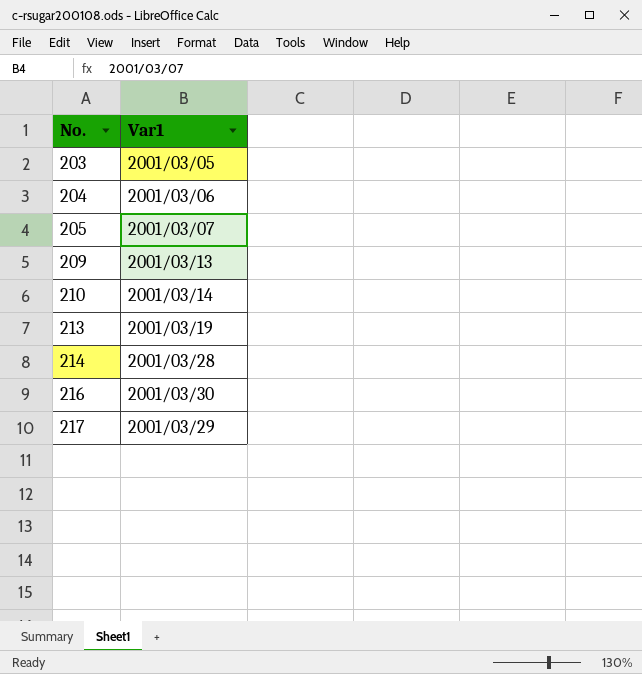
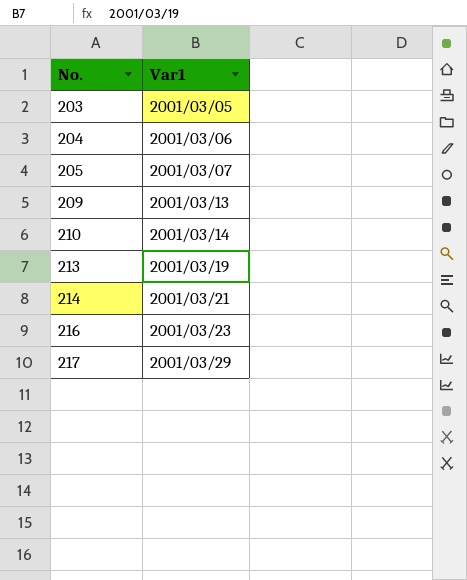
214 | Var1: 2001/03/28 -> 2001/03/21
216 | Var1: 2001/03/30 -> 2001/03/23

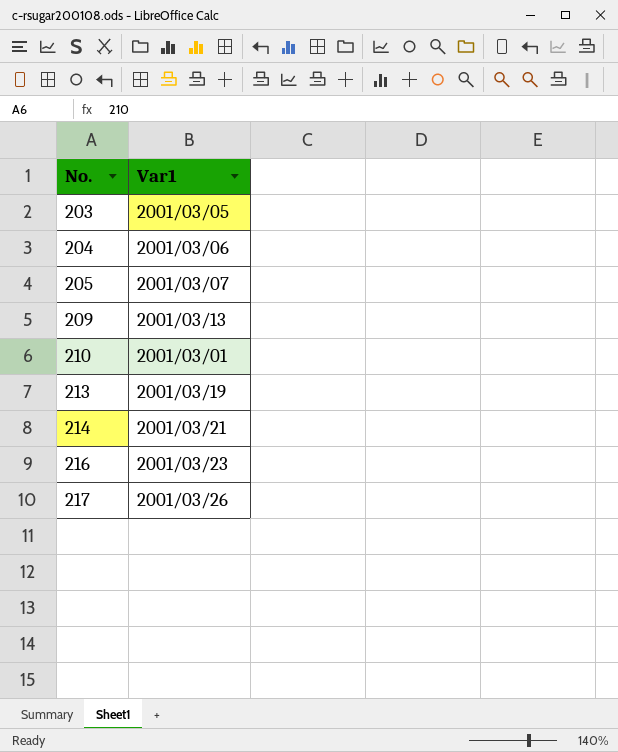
210 | Var1: 2001/03/14 -> 2001/03/01
217 | Var1: 2001/03/29 -> 2001/03/26

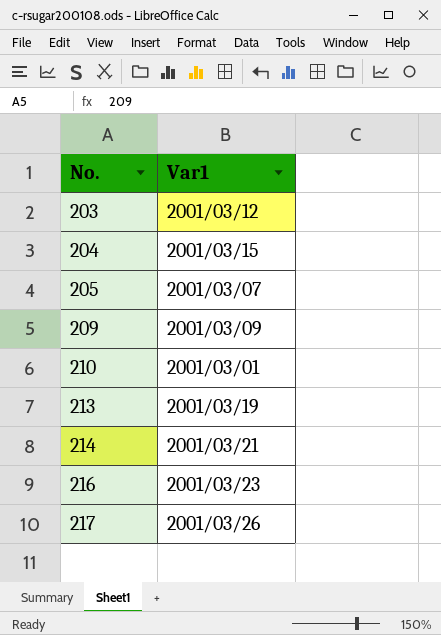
203 | Var1: 2001/03/05 -> 2001/03/12
204 | Var1: 2001/03/06 -> 2001/03/15
209 | Var1: 2001/03/13 -> 2001/03/09

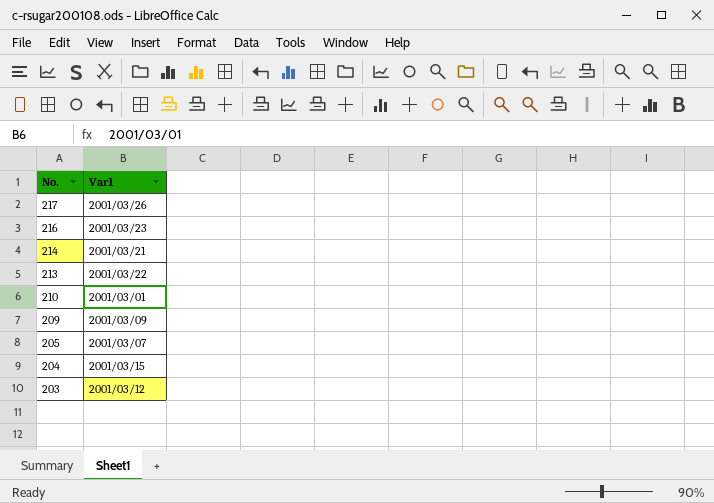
row order: No. ascending -> No. descending
213 | Var1: 2001/03/19 -> 2001/03/22

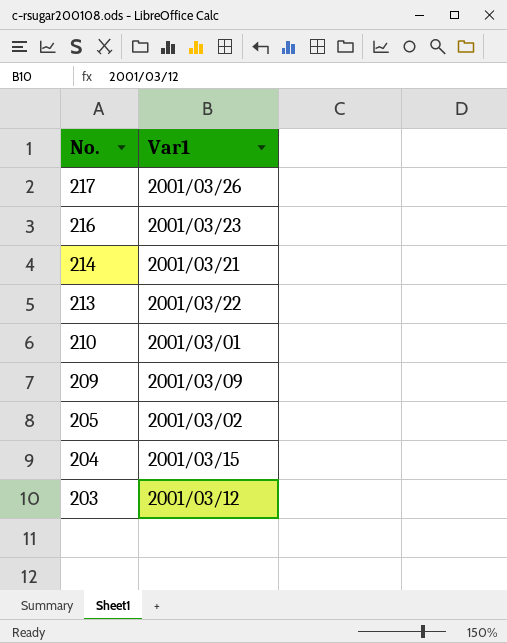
205 | Var1: 2001/03/07 -> 2001/03/02

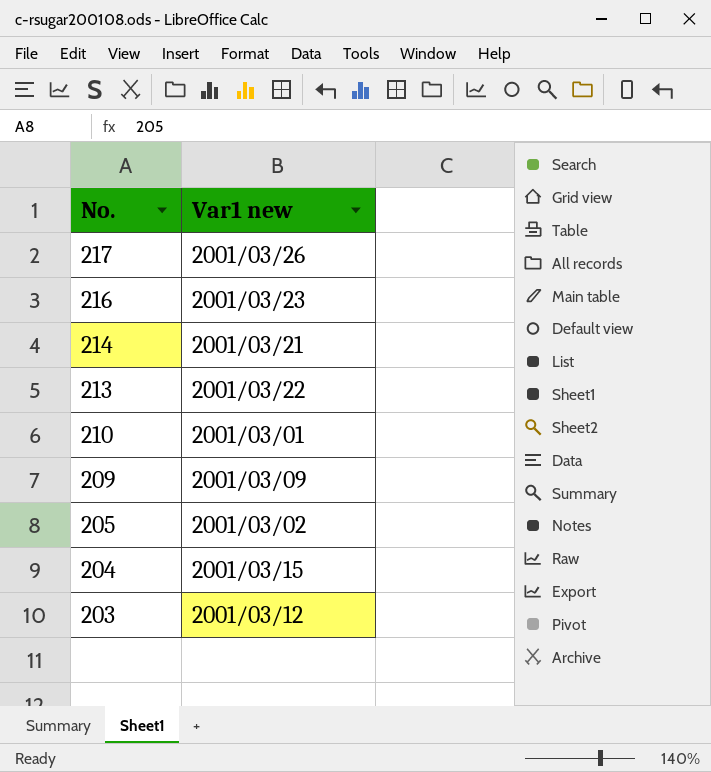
column name: Var1 -> Var1 new

